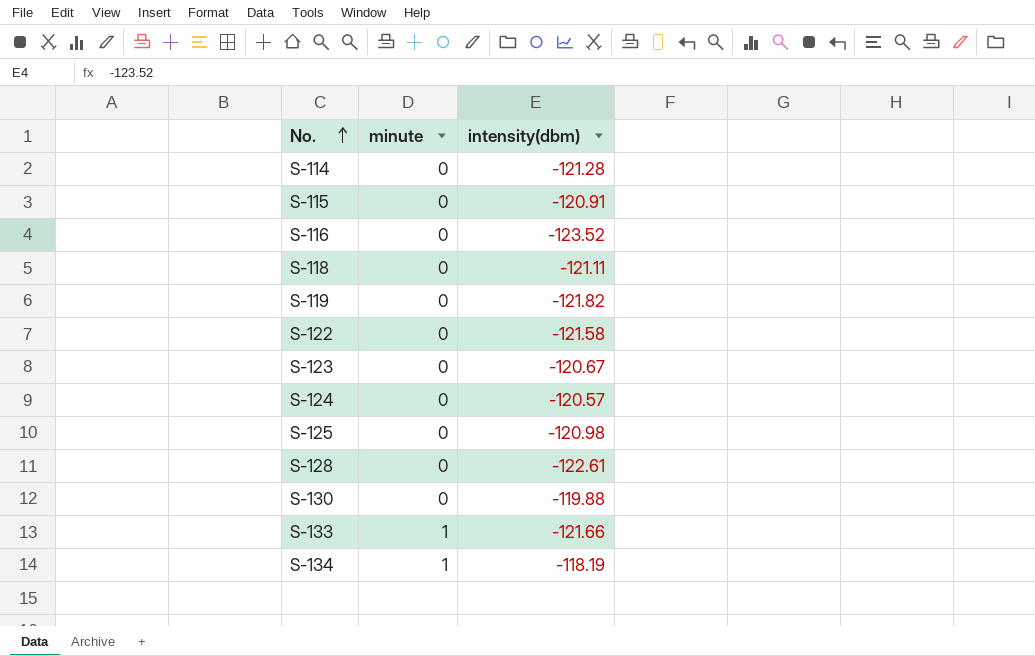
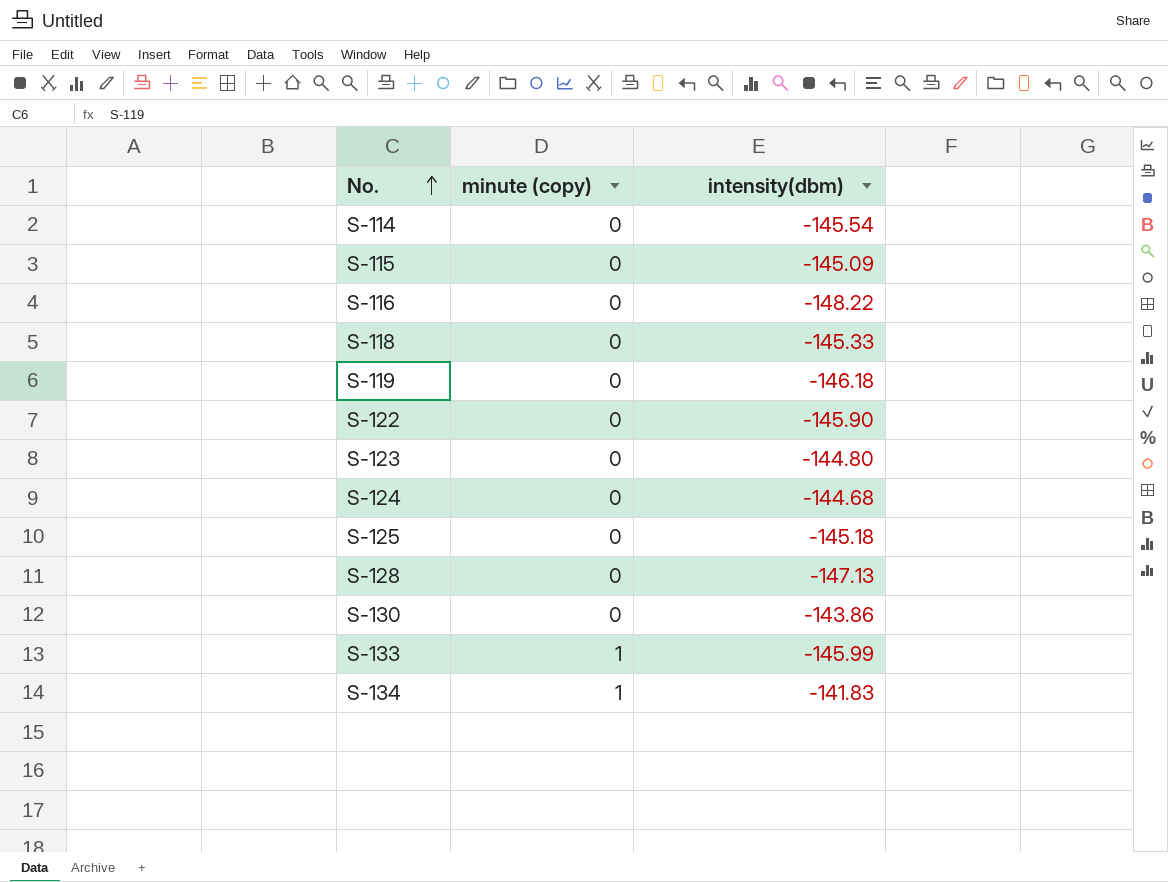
column name: minute -> minute (copy)
S-114 | intensity(dbm): -121.28 -> -145.54
S-115 | intensity(dbm): -120.91 -> -145.09
S-116 | intensity(dbm): -123.52 -> -148.22
S-118 | intensity(dbm): -121.11 -> -145.33
S-119 | intensity(dbm): -121.82 -> -146.18
S-122 | intensity(dbm): -121.58 -> -145.90
S-123 | intensity(dbm): -120.67 -> -144.80
S-124 | intensity(dbm): -120.57 -> -144.68
S-125 | intensity(dbm): -120.98 -> -145.18
S-128 | intensity(dbm): -122.61 -> -147.13
S-130 | intensity(dbm): -119.88 -> -143.86
S-133 | intensity(dbm): -121.66 -> -145.99
S-134 | intensity(dbm): -118.19 -> -141.83

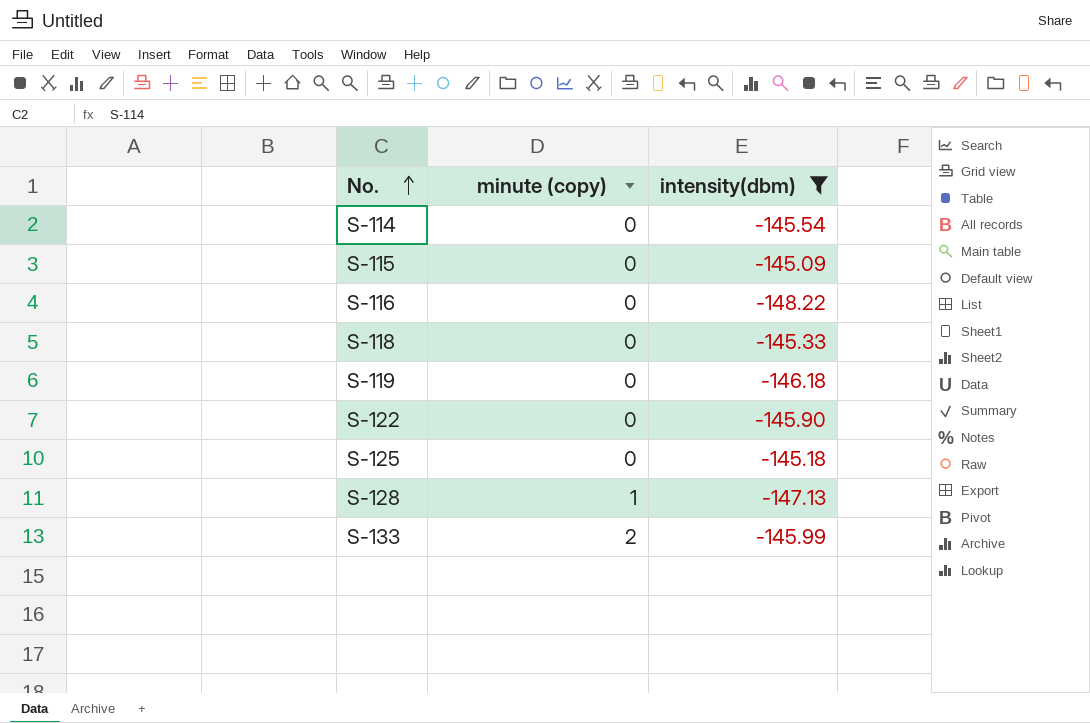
filter: none -> intensity(dbm) <= -145.09
S-128 | minute (copy): 0 -> 1
S-133 | minute (copy): 1 -> 2

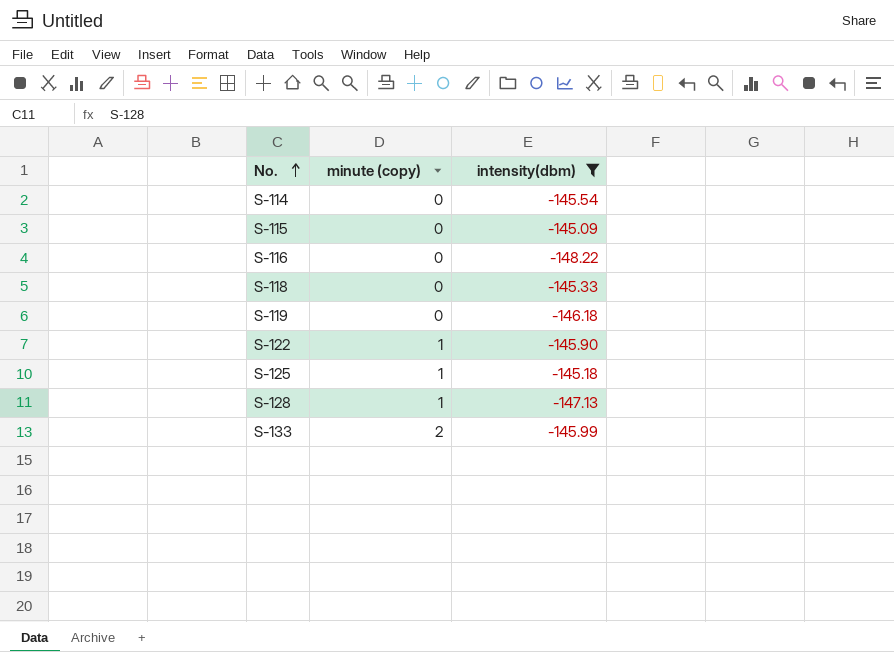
S-122 | minute (copy): 0 -> 1
S-125 | minute (copy): 0 -> 1

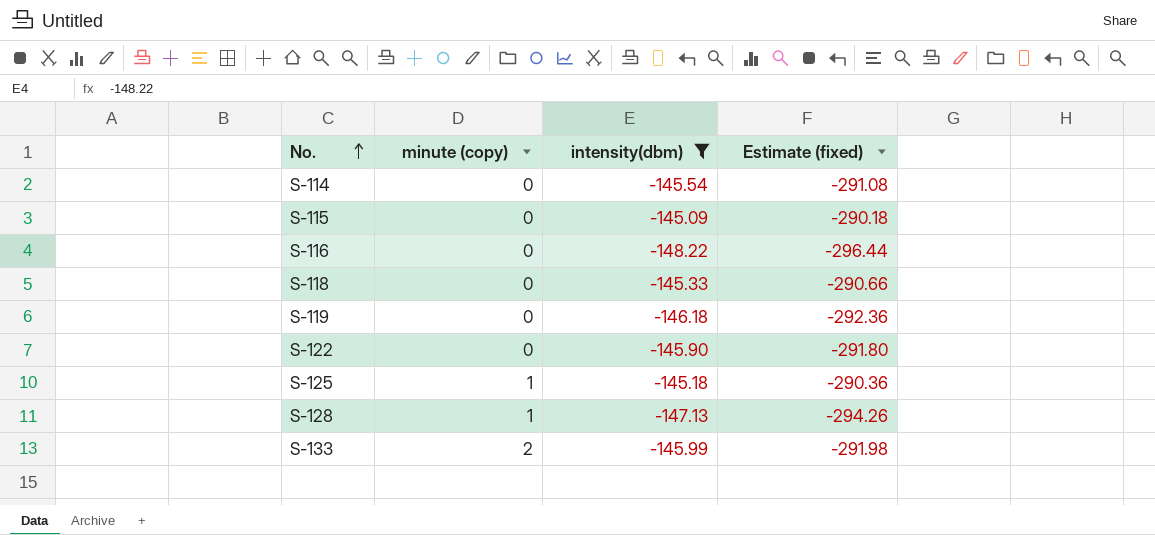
column Estimate (fixed) | formula: none -> [intensity(dbm)] * 2
S-122 | minute (copy): 1 -> 0

